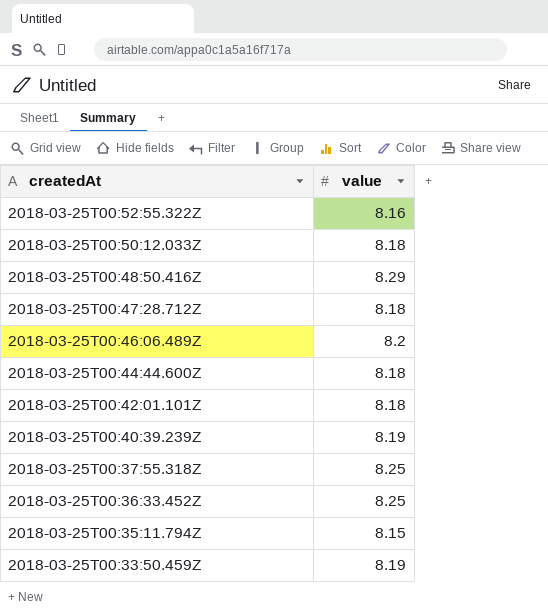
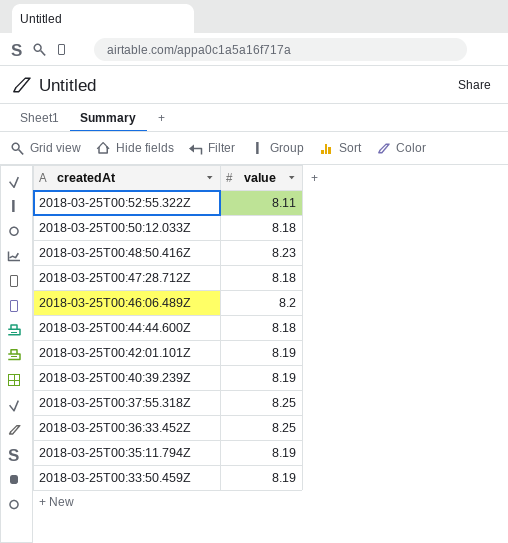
2018-03-25T00:52:55.322Z | value: 8.16 -> 8.11
2018-03-25T00:48:50.416Z | value: 8.29 -> 8.23
2018-03-25T00:42:01.101Z | value: 8.18 -> 8.19
2018-03-25T00:35:11.794Z | value: 8.15 -> 8.19

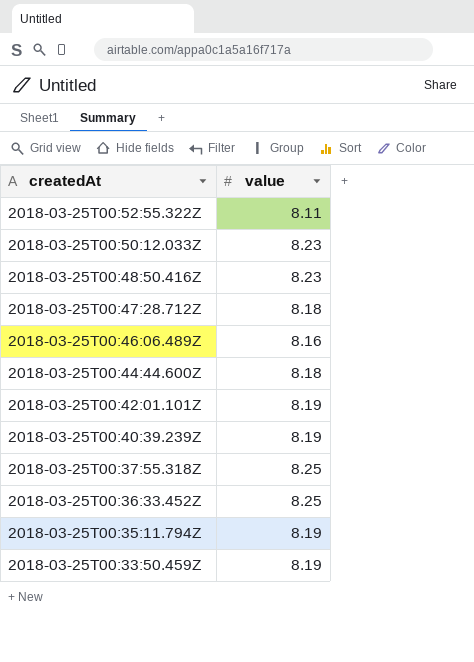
2018-03-25T00:50:12.033Z | value: 8.18 -> 8.23
2018-03-25T00:46:06.489Z | value: 8.2 -> 8.16

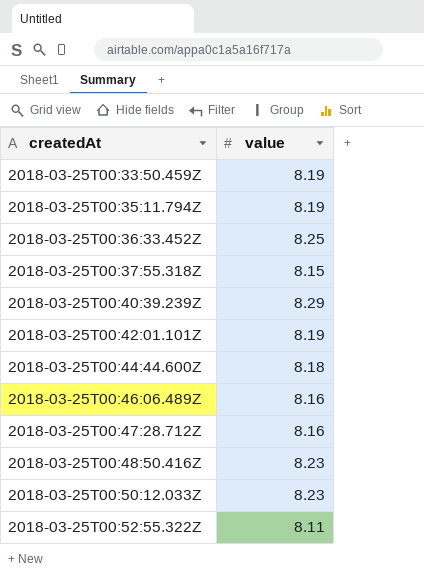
row order: createdAt descending -> createdAt ascending
2018-03-25T00:37:55.318Z | value: 8.25 -> 8.15
2018-03-25T00:40:39.239Z | value: 8.19 -> 8.29
2018-03-25T00:47:28.712Z | value: 8.18 -> 8.16

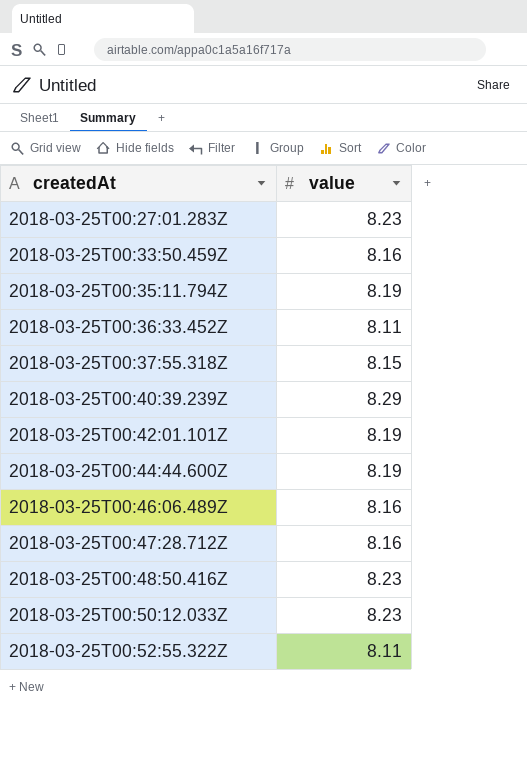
row 2018-03-25T00:27:01.283Z: none -> 8.23
2018-03-25T00:33:50.459Z | value: 8.19 -> 8.16
2018-03-25T00:36:33.452Z | value: 8.25 -> 8.11
2018-03-25T00:44:44.600Z | value: 8.18 -> 8.19

